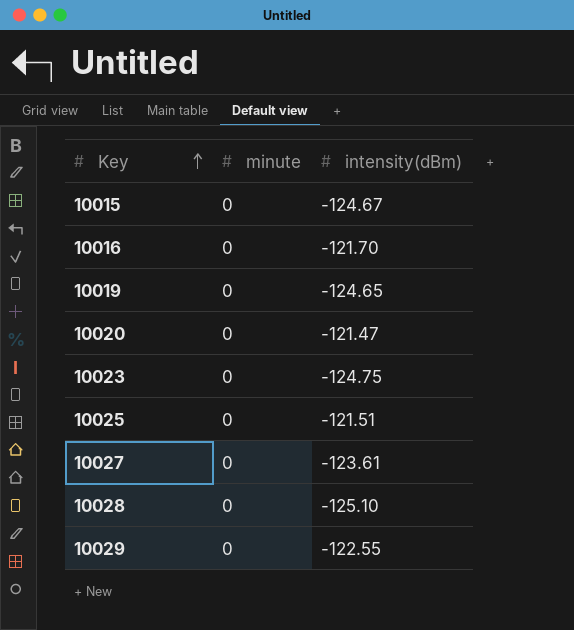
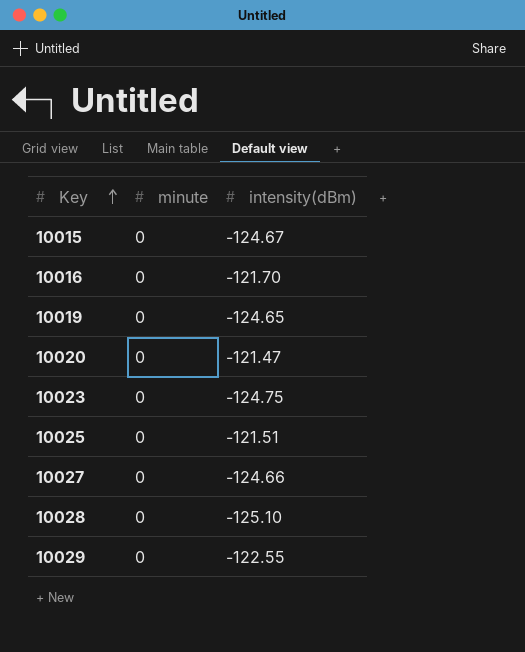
10027 | intensity(dBm): -123.61 -> -124.66

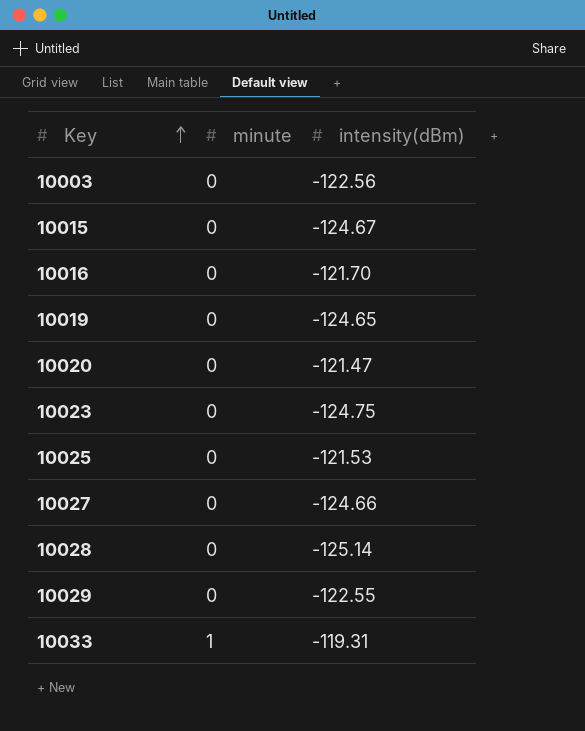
row 10003: none -> 0 | -122.56
10025 | intensity(dBm): -121.51 -> -121.53
10028 | intensity(dBm): -125.10 -> -125.14
row 10033: none -> 1 | -119.31

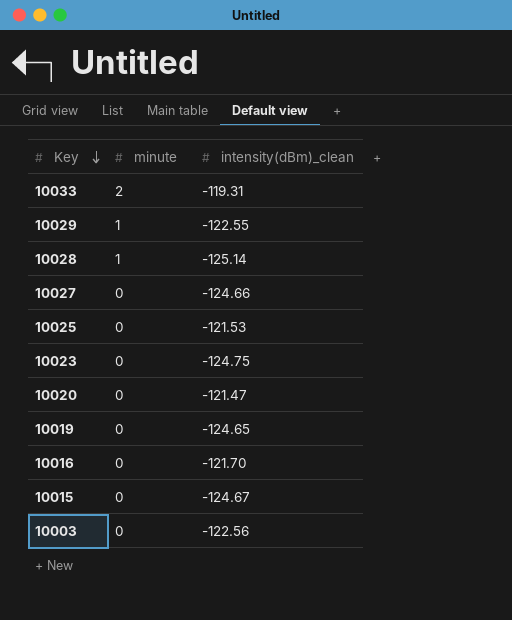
row order: Key ascending -> Key descending
column name: intensity(dBm) -> intensity(dBm)_clean
10033 | minute: 1 -> 2
10029 | minute: 0 -> 1
10028 | minute: 0 -> 1

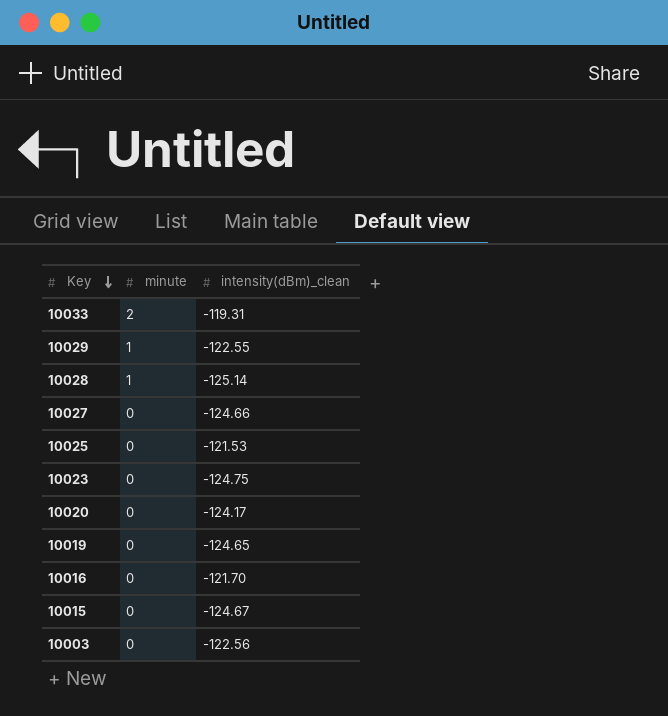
10020 | intensity(dBm)_clean: -121.47 -> -124.17

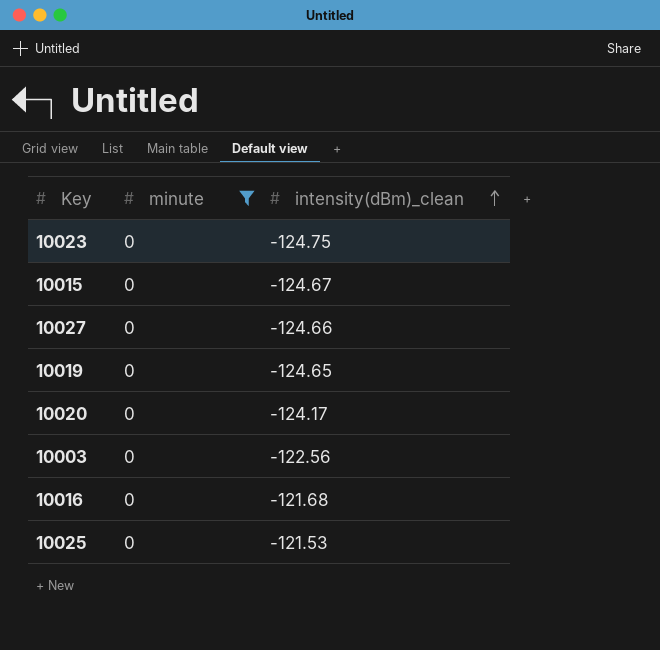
filter: none -> minute = 0
row order: Key descending -> intensity(dBm)_clean ascending
10016 | intensity(dBm)_clean: -121.70 -> -121.68

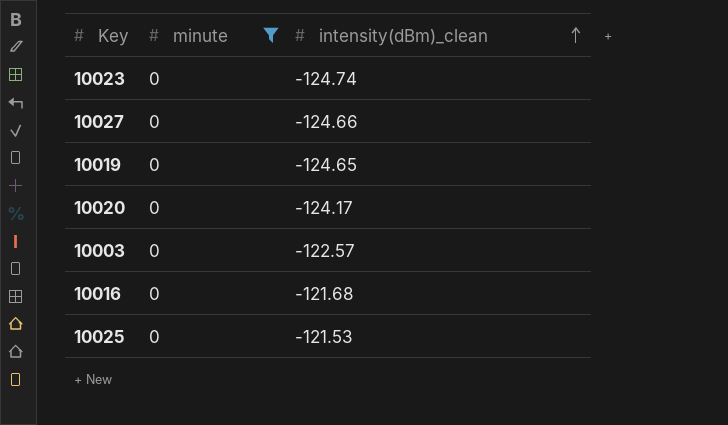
row 10015: 0 | -124.67 -> none
10023 | intensity(dBm)_clean: -124.75 -> -124.74
10003 | intensity(dBm)_clean: -122.56 -> -122.57

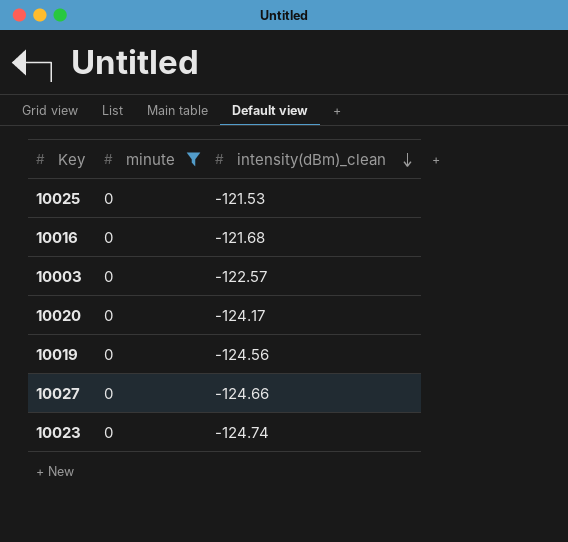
row order: intensity(dBm)_clean ascending -> intensity(dBm)_clean descending
10019 | intensity(dBm)_clean: -124.65 -> -124.56

